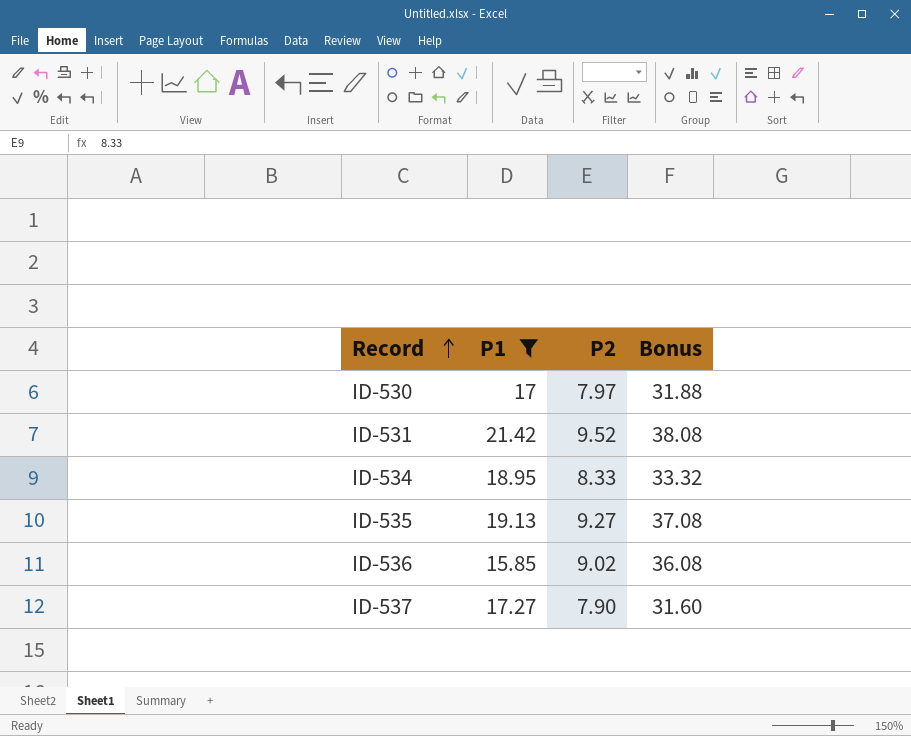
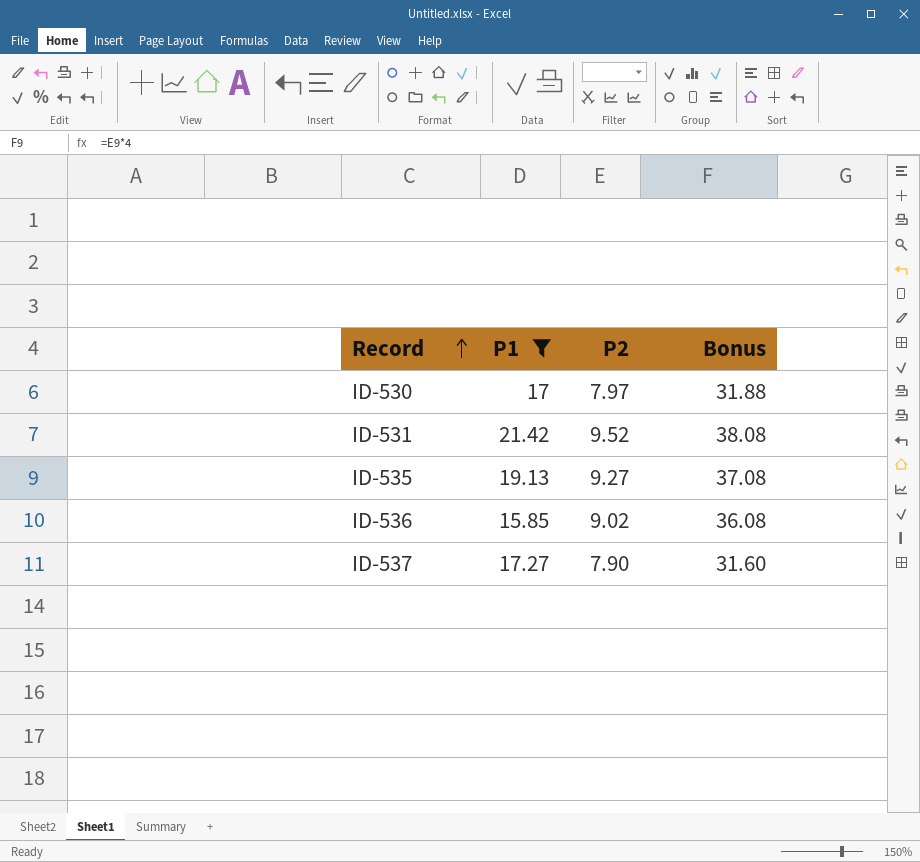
row ID-534: 18.95 | 8.33 | 33.32 -> none

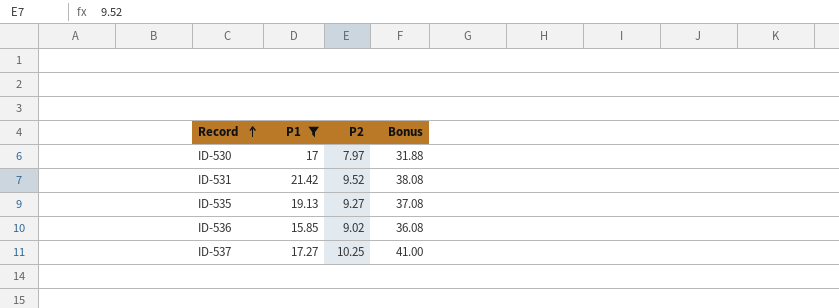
ID-537 | P2: 7.90 -> 10.25
ID-537 | Bonus: 31.60 -> 41.00

